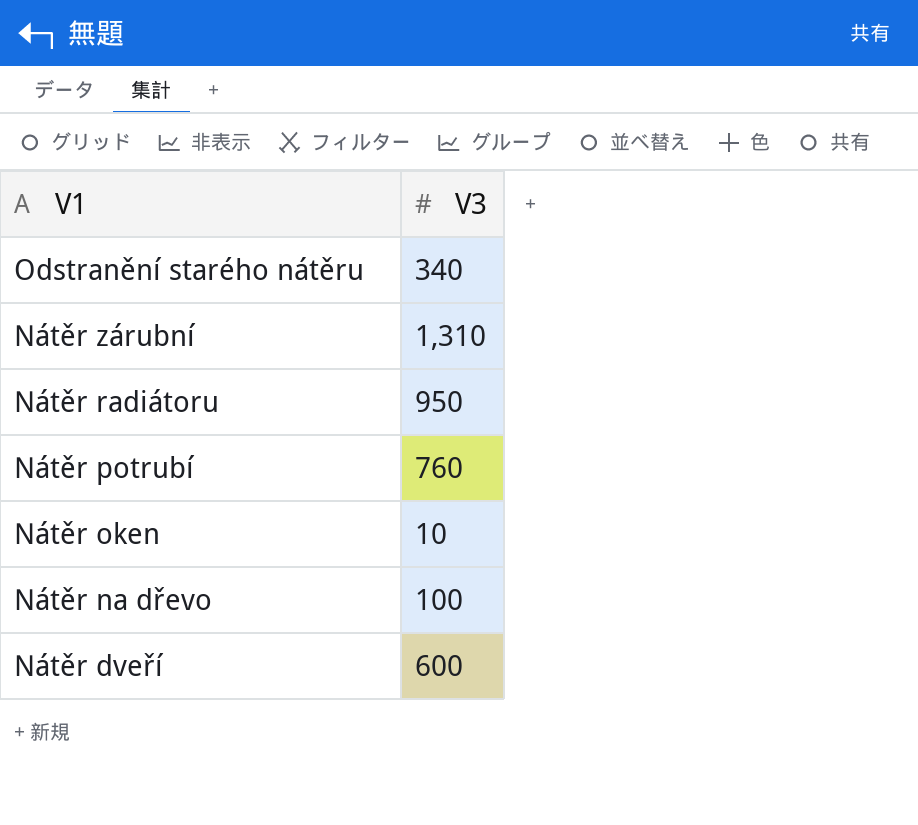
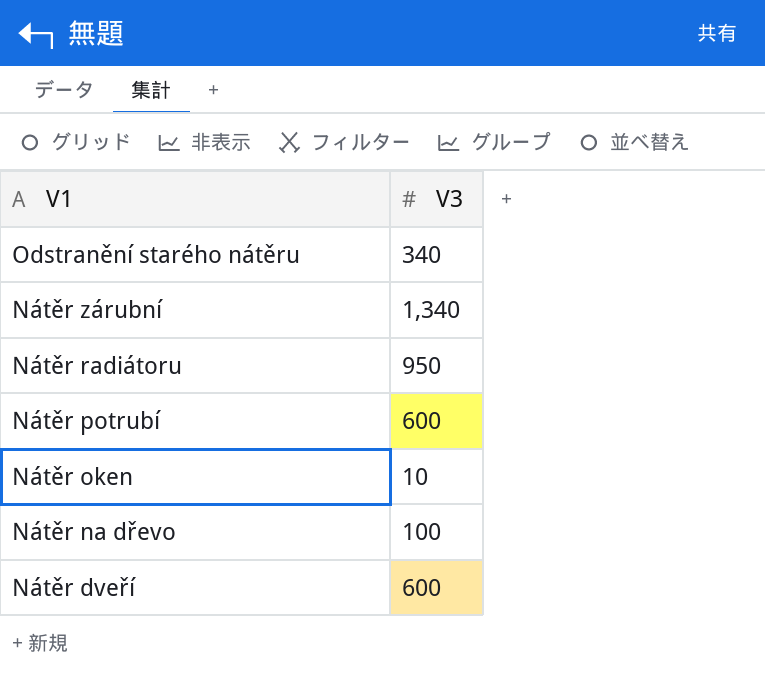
Nátěr zárubní | V3: 1,310 -> 1,340
Nátěr potrubí | V3: 760 -> 600

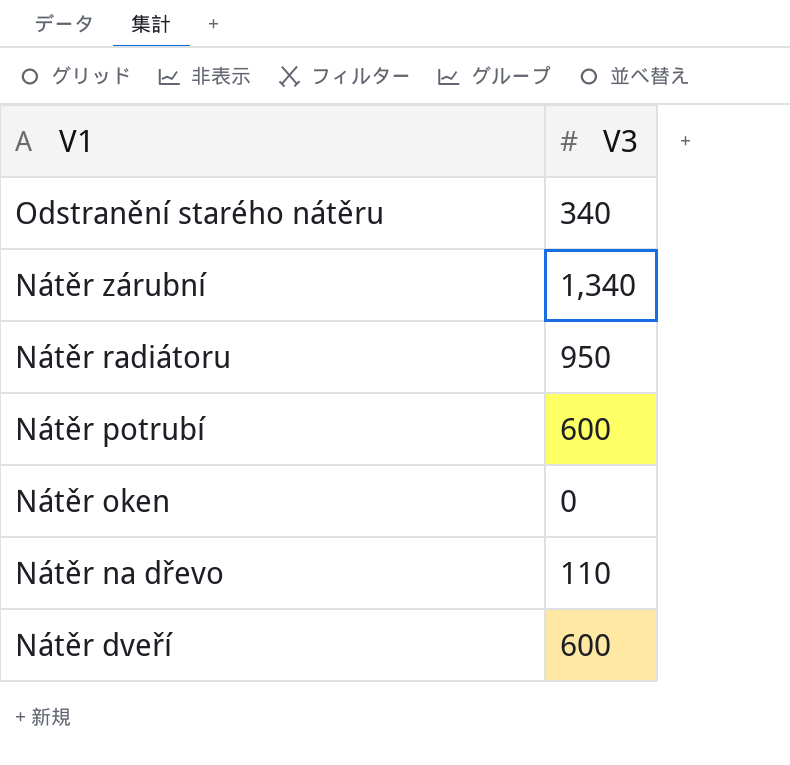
Nátěr oken | V3: 10 -> 0
Nátěr na dřevo | V3: 100 -> 110

